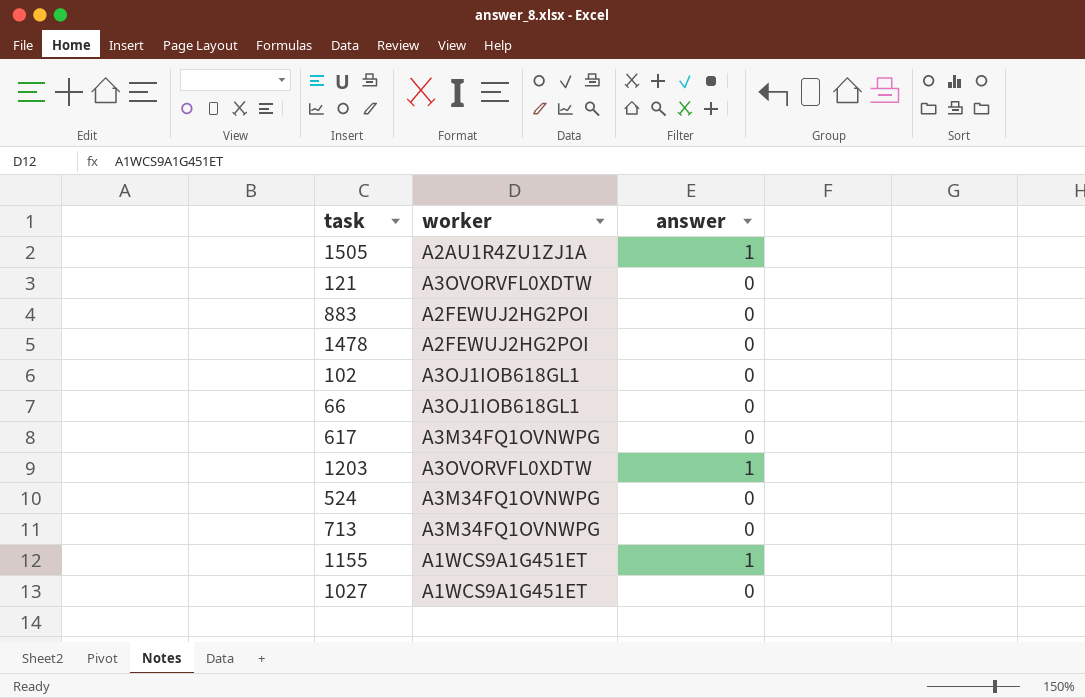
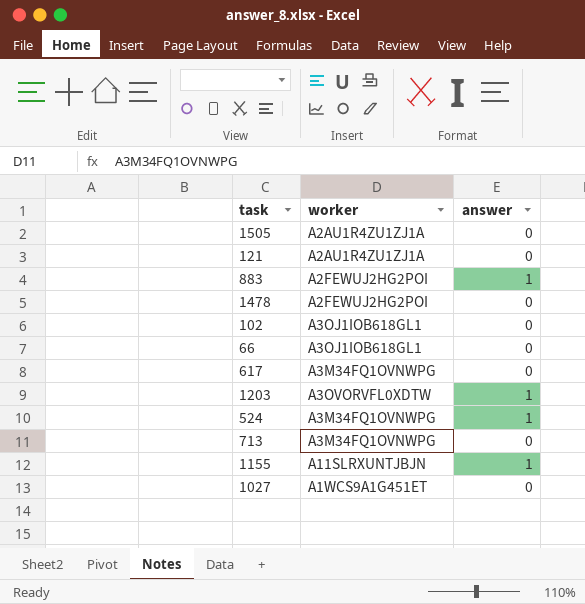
1505 | answer: 1 -> 0
121 | worker: A3OVORVFL0XDTW -> A2AU1R4ZU1ZJ1A
883 | answer: 0 -> 1
524 | answer: 0 -> 1
1155 | worker: A1WCS9A1G451ET -> A11SLRXUNTJBJN

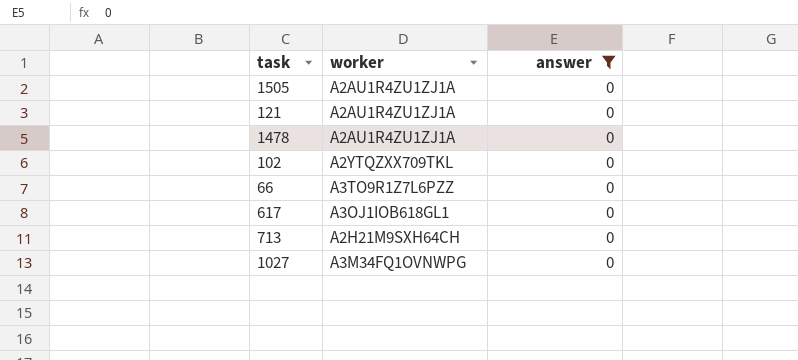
filter: none -> answer = 0
1478 | worker: A2FEWUJ2HG2POI -> A2AU1R4ZU1ZJ1A
102 | worker: A3OJ1IOB618GL1 -> A2YTQZXX709TKL
66 | worker: A3OJ1IOB618GL1 -> A3TO9R1Z7L6PZZ
617 | worker: A3M34FQ1OVNWPG -> A3OJ1IOB618GL1
713 | worker: A3M34FQ1OVNWPG -> A2H21M9SXH64CH
1027 | worker: A1WCS9A1G451ET -> A3M34FQ1OVNWPG

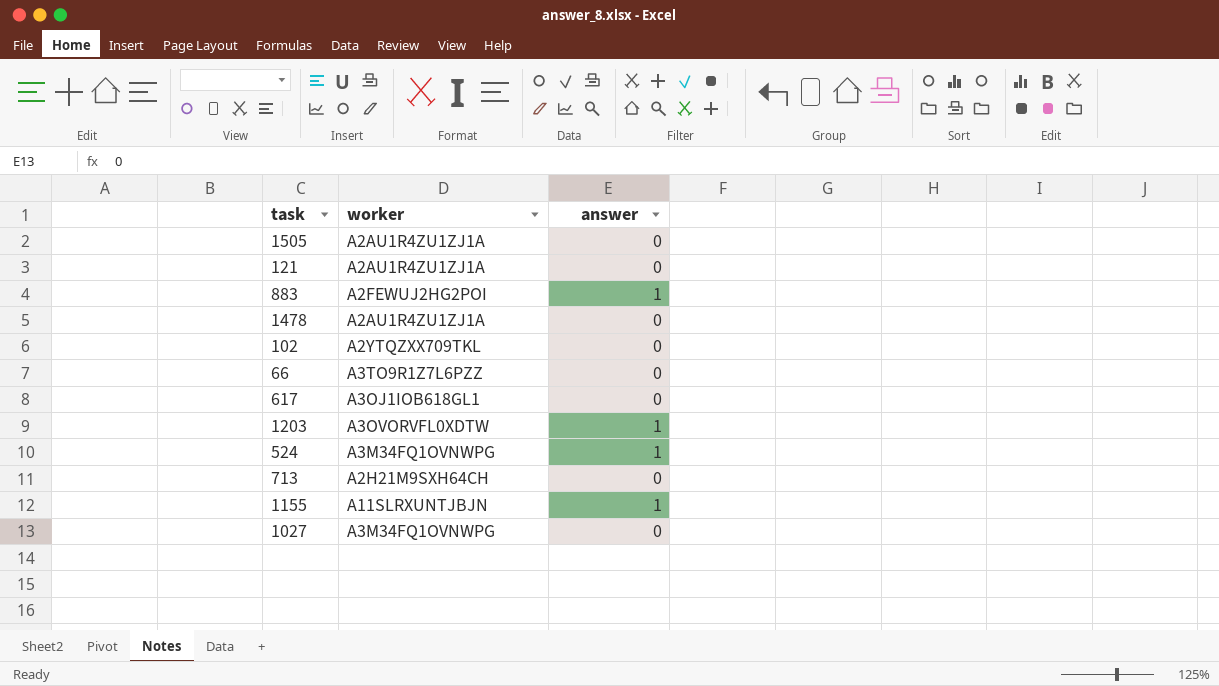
filter: answer = 0 -> none

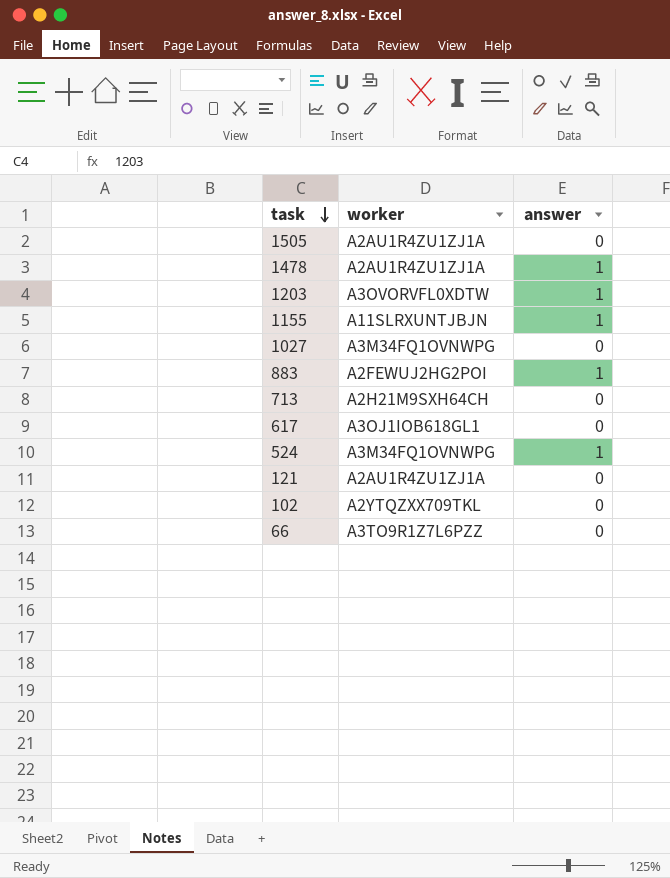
row order: none -> task descending
1478 | answer: 0 -> 1

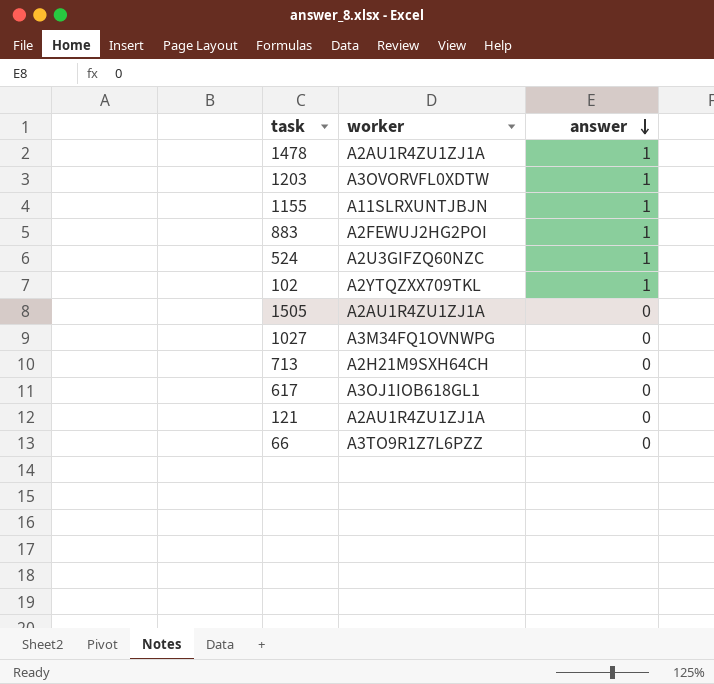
row order: task descending -> answer descending
524 | worker: A3M34FQ1OVNWPG -> A2U3GIFZQ60NZC
102 | answer: 0 -> 1

